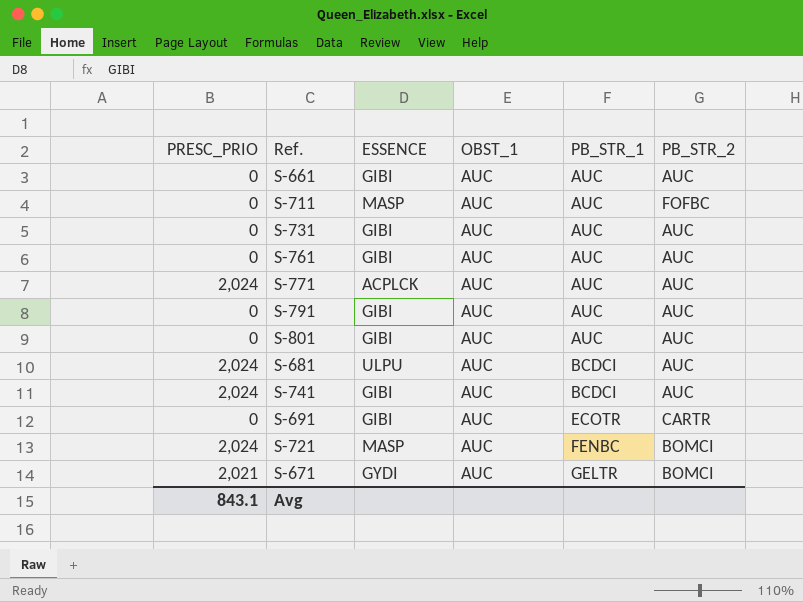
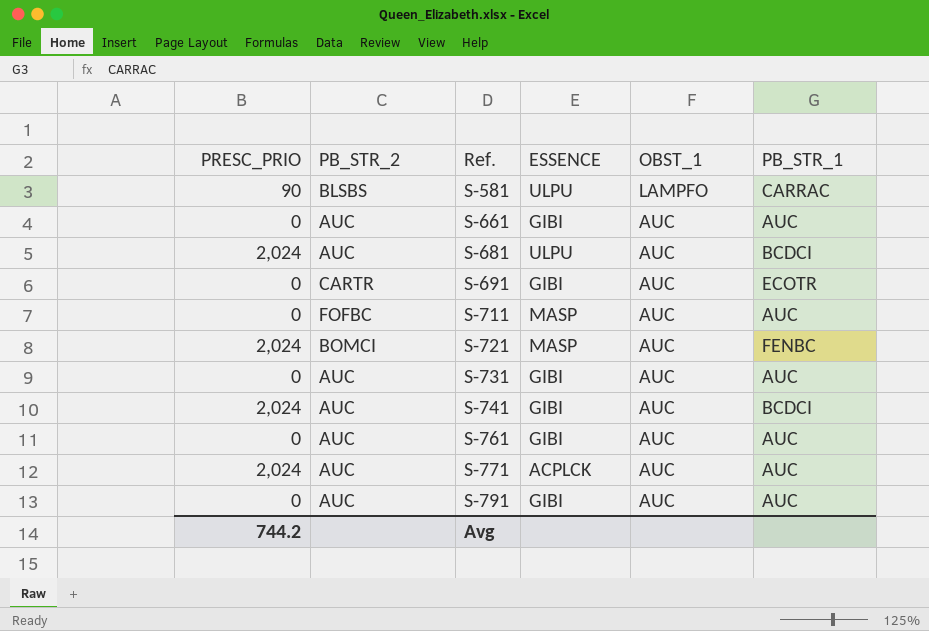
row order: PB_STR_1 ascending -> Ref. ascending
column PB_STR_2 | position: 6 -> 2
row S-801: 0 | GIBI | AUC | AUC | AUC -> none
row S-671: 2,021 | GYDI | AUC | GELTR | BOMCI -> none
row S-581: none -> 90 | BLSBS | ULPU | LAMPFO | CARRAC
Avg | PRESC_PRIO: 843.1 -> 744.2

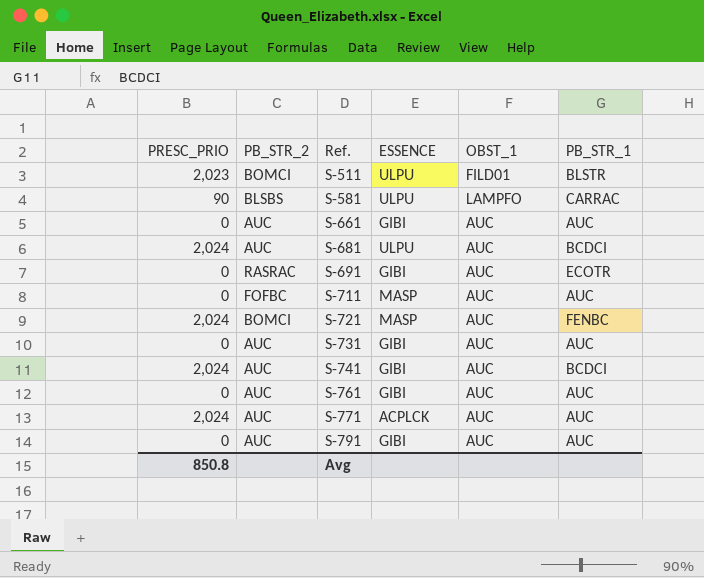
row S-511: none -> 2,023 | BOMCI | ULPU | FILD01 | BLSTR
S-691 | PB_STR_2: CARTR -> RASRAC
Avg | PRESC_PRIO: 744.2 -> 850.8

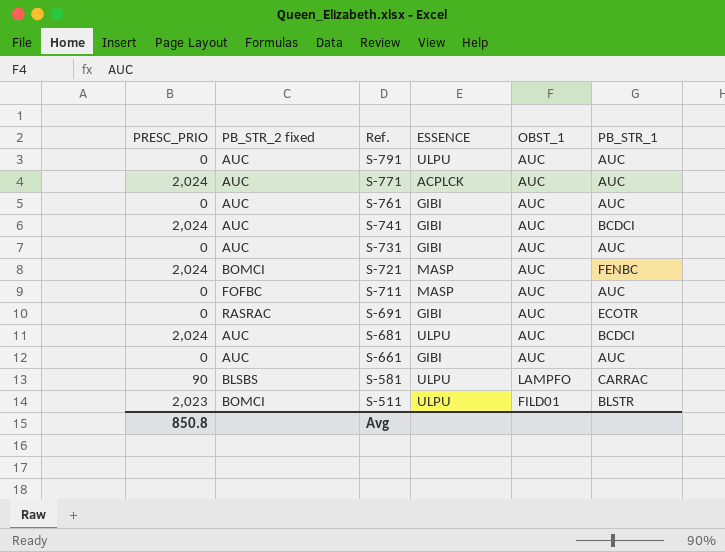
row order: Ref. ascending -> Ref. descending
column name: PB_STR_2 -> PB_STR_2 fixed
S-791 | ESSENCE: GIBI -> ULPU

